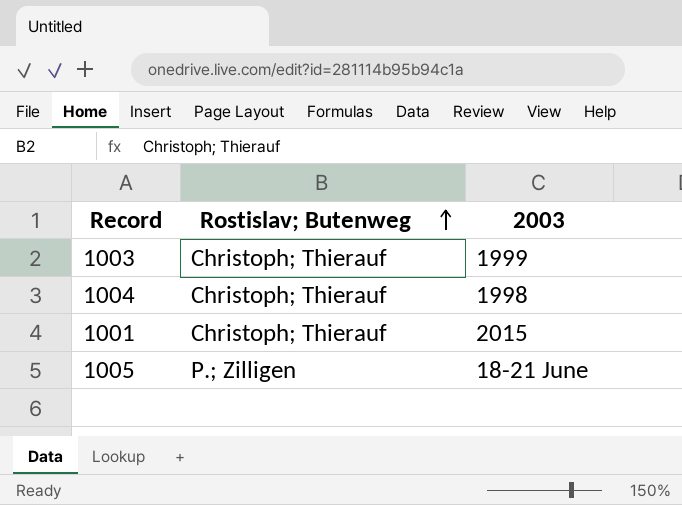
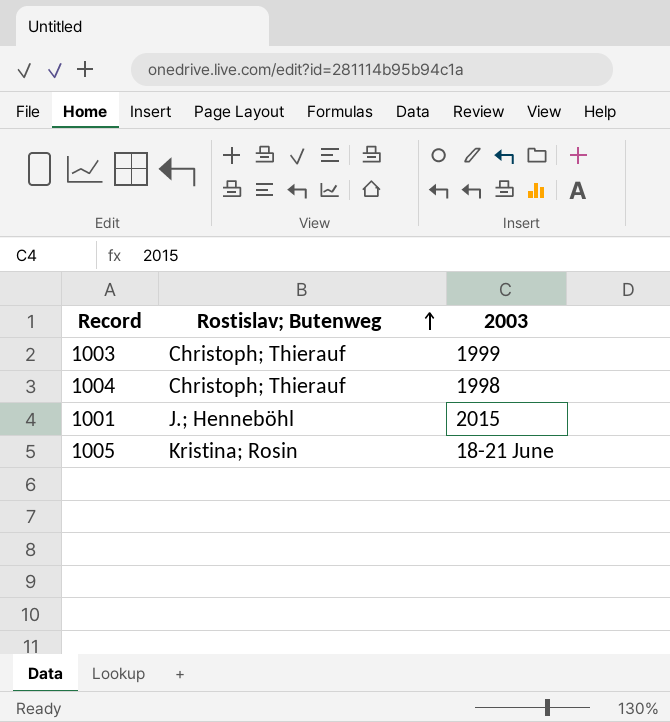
1001 | Rostislav; Butenweg: Christoph; Thierauf -> J.; Henneböhl
1005 | Rostislav; Butenweg: P.; Zilligen -> Kristina; Rosin

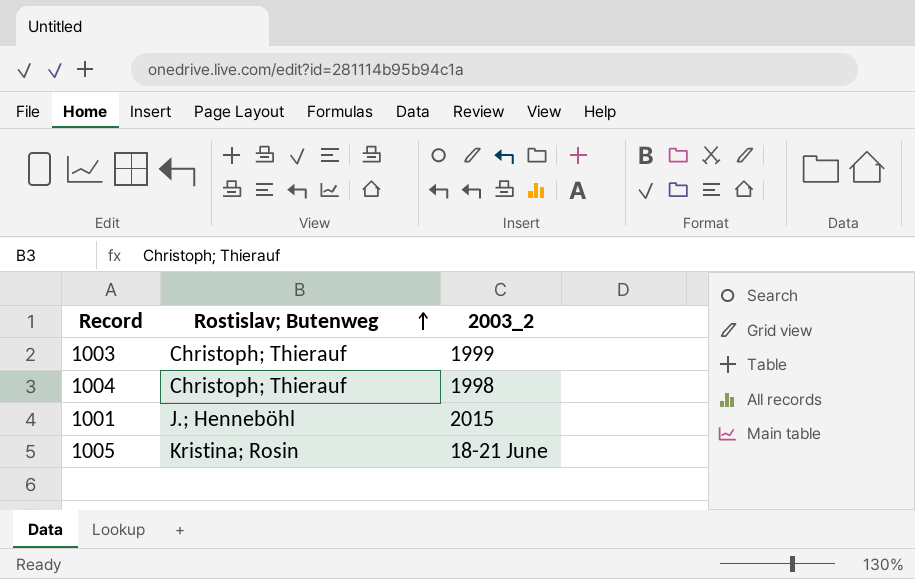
column name: 2003 -> 2003_2

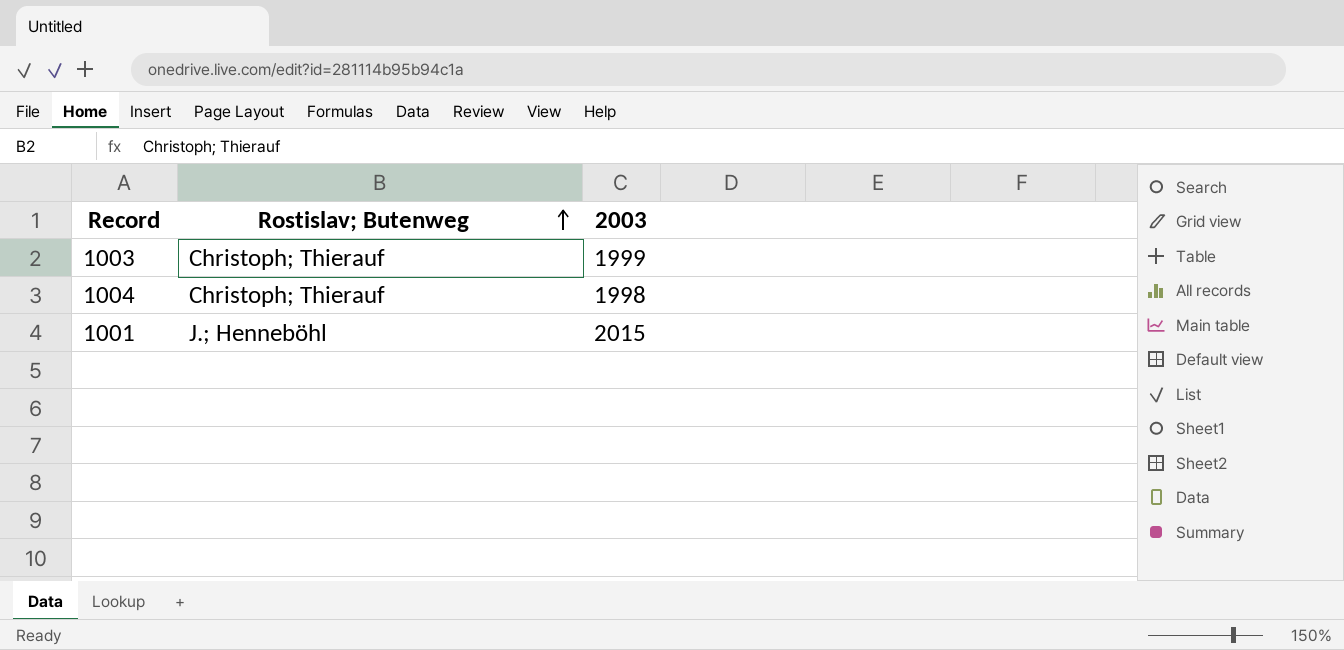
column name: 2003_2 -> 2003
row 1005: Kristina; Rosin | 18-21 June -> none

